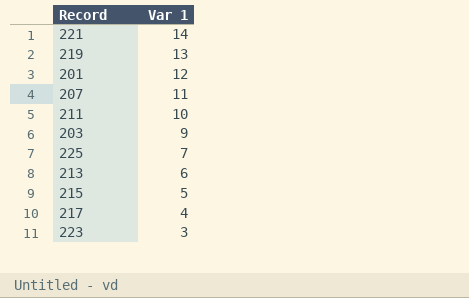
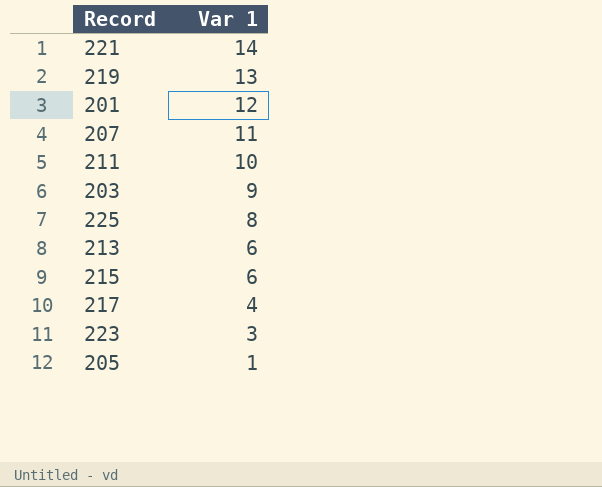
225 | Var 1: 7 -> 8
215 | Var 1: 5 -> 6
row 205: none -> 1

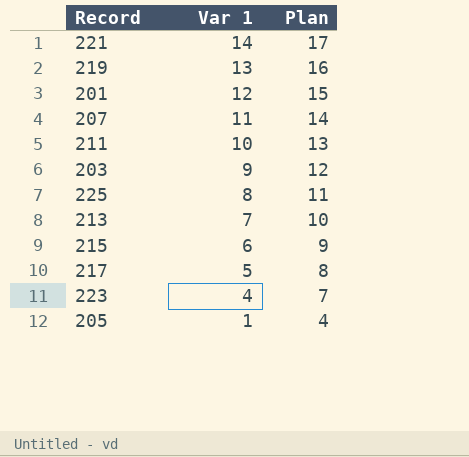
column Plan | formula: none -> [Var 1] + 3
213 | Var 1: 6 -> 7
217 | Var 1: 4 -> 5
223 | Var 1: 3 -> 4

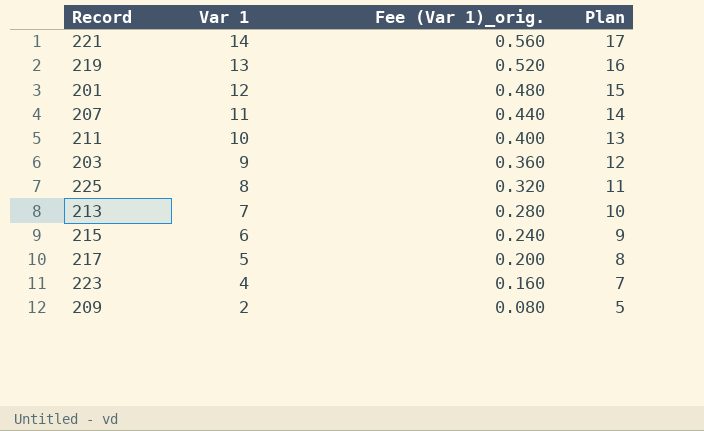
column Fee (Var 1)_orig. | formula: none -> [Var 1] * 0.04
row 205: 1 | 4 -> none
row 209: none -> 2 | 0.080 | 5

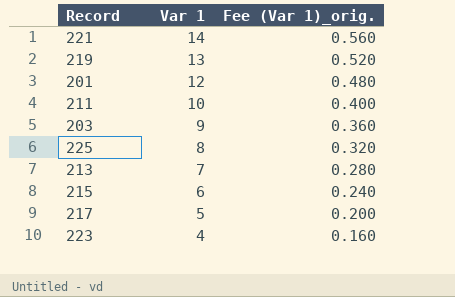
column Plan | formula: [Var 1] + 3 -> none
row 207: 11 | 0.440 | 14 -> none
row 209: 2 | 0.080 | 5 -> none

